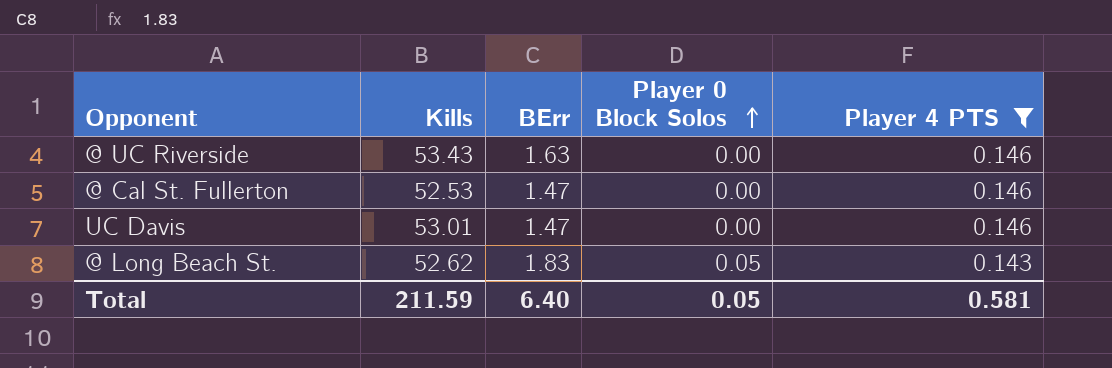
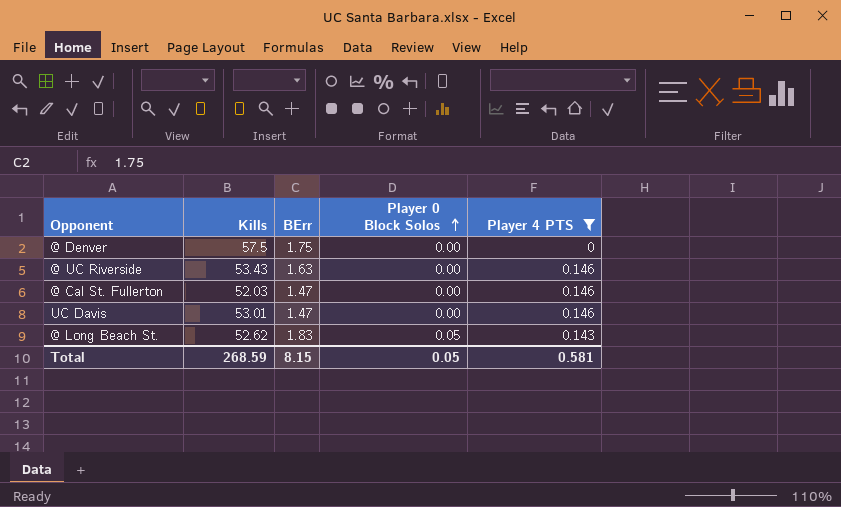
row @ Denver: none -> 57.5 | 1.75 | 0.00 | 0
@ Cal St. Fullerton | Kills: 52.53 -> 52.03
Total | Kills: 211.59 -> 268.59
Total | BErr: 6.40 -> 8.15

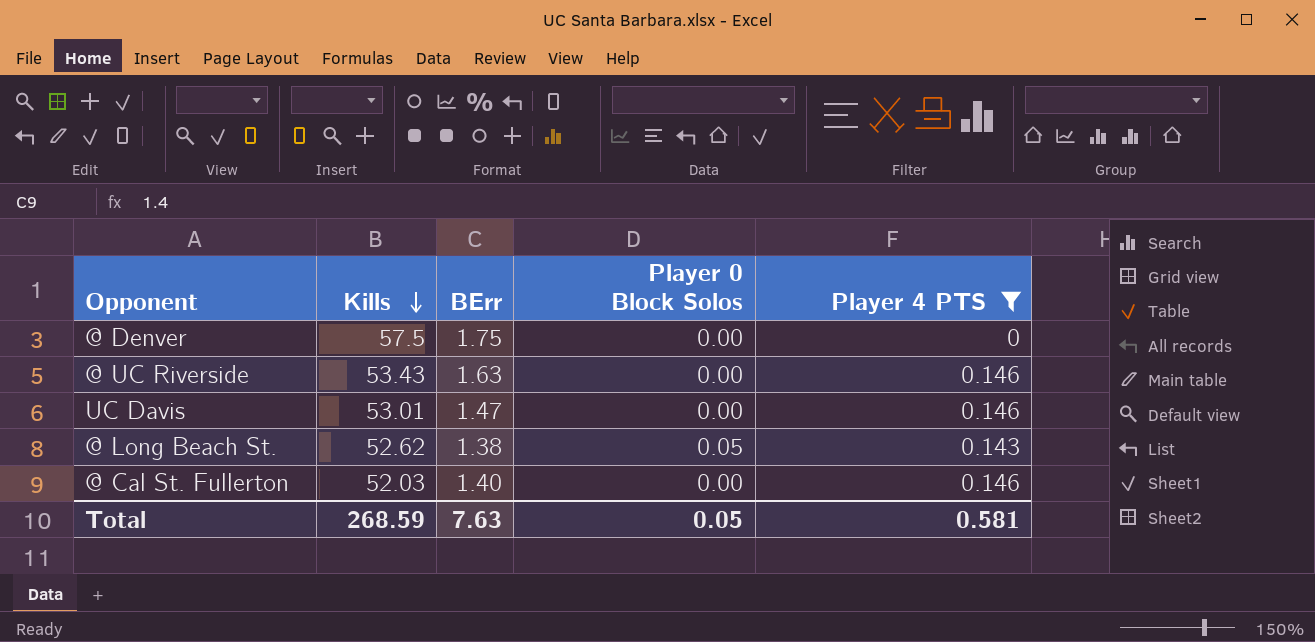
row order: Player 0 Block Solos ascending -> Kills descending
@ Long Beach St. | BErr: 1.83 -> 1.38
@ Cal St. Fullerton | BErr: 1.47 -> 1.40
Total | BErr: 8.15 -> 7.63

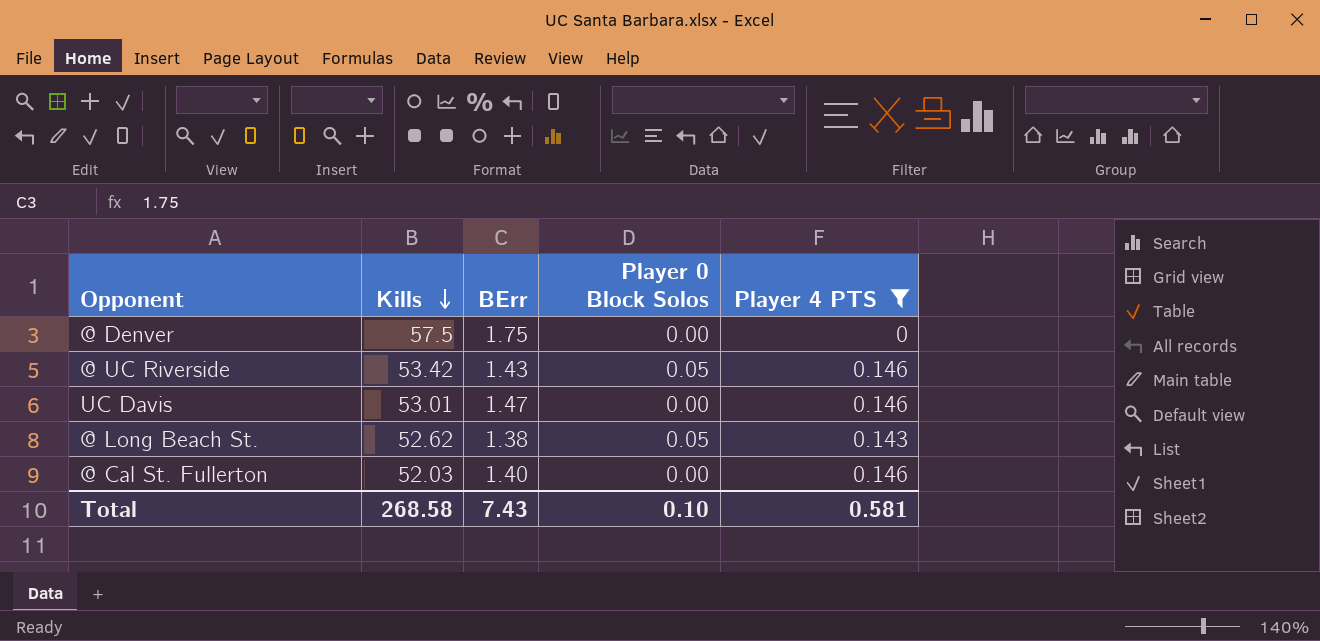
@ UC Riverside | Kills: 53.43 -> 53.42
@ UC Riverside | BErr: 1.63 -> 1.43
@ UC Riverside | Player 0 Block Solos: 0.00 -> 0.05
Total | Kills: 268.59 -> 268.58
Total | BErr: 7.63 -> 7.43
Total | Player 0 Block Solos: 0.05 -> 0.10

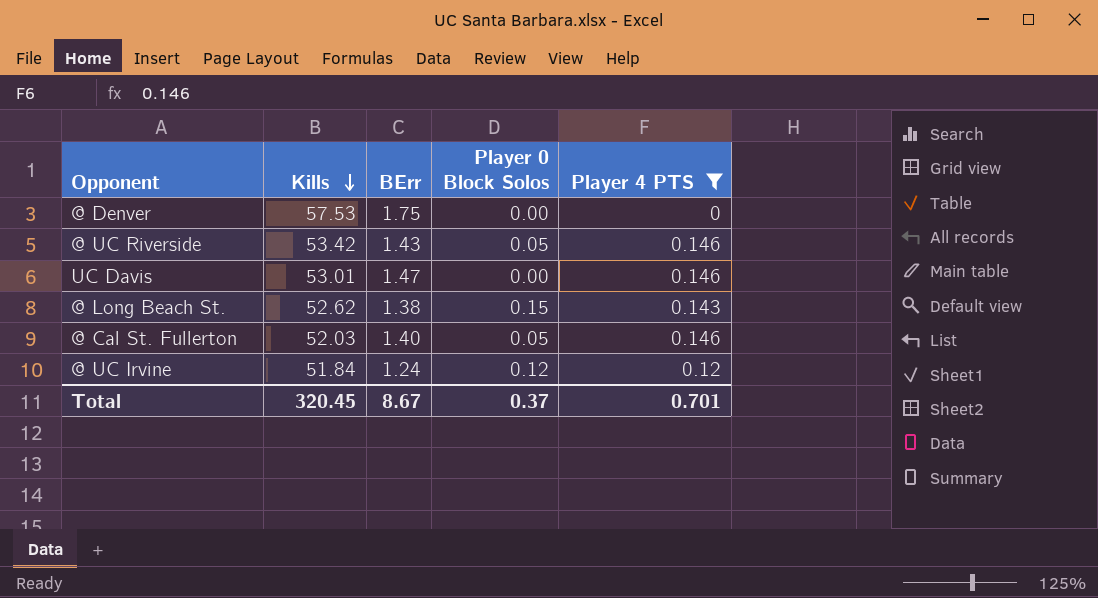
@ Denver | Kills: 57.5 -> 57.53
@ Long Beach St. | Player 0 Block Solos: 0.05 -> 0.15
@ Cal St. Fullerton | Player 0 Block Solos: 0.00 -> 0.05
row @ UC Irvine: none -> 51.84 | 1.24 | 0.12 | 0.12
Total | Kills: 268.58 -> 320.45
Total | BErr: 7.43 -> 8.67
Total | Player 0 Block Solos: 0.10 -> 0.37
Total | Player 4 PTS: 0.581 -> 0.701

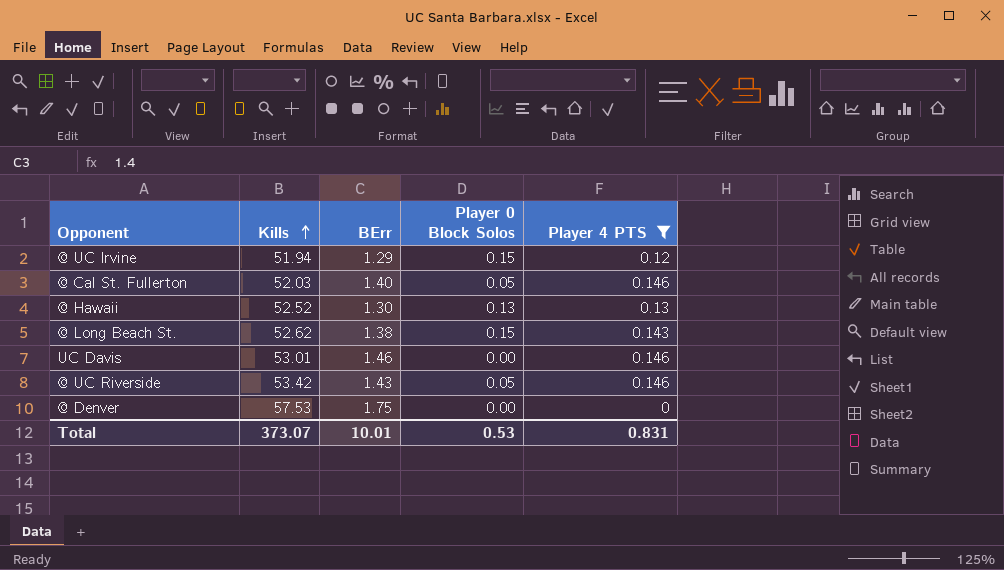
row order: Kills descending -> Kills ascending
@ UC Irvine | Kills: 51.84 -> 51.94
@ UC Irvine | BErr: 1.24 -> 1.29
@ UC Irvine | Player 0 Block Solos: 0.12 -> 0.15
row @ Hawaii: none -> 52.52 | 1.30 | 0.13 | 0.13
UC Davis | BErr: 1.47 -> 1.46
Total | Kills: 320.45 -> 373.07
Total | BErr: 8.67 -> 10.01
Total | Player 0 Block Solos: 0.37 -> 0.53
Total | Player 4 PTS: 0.701 -> 0.831

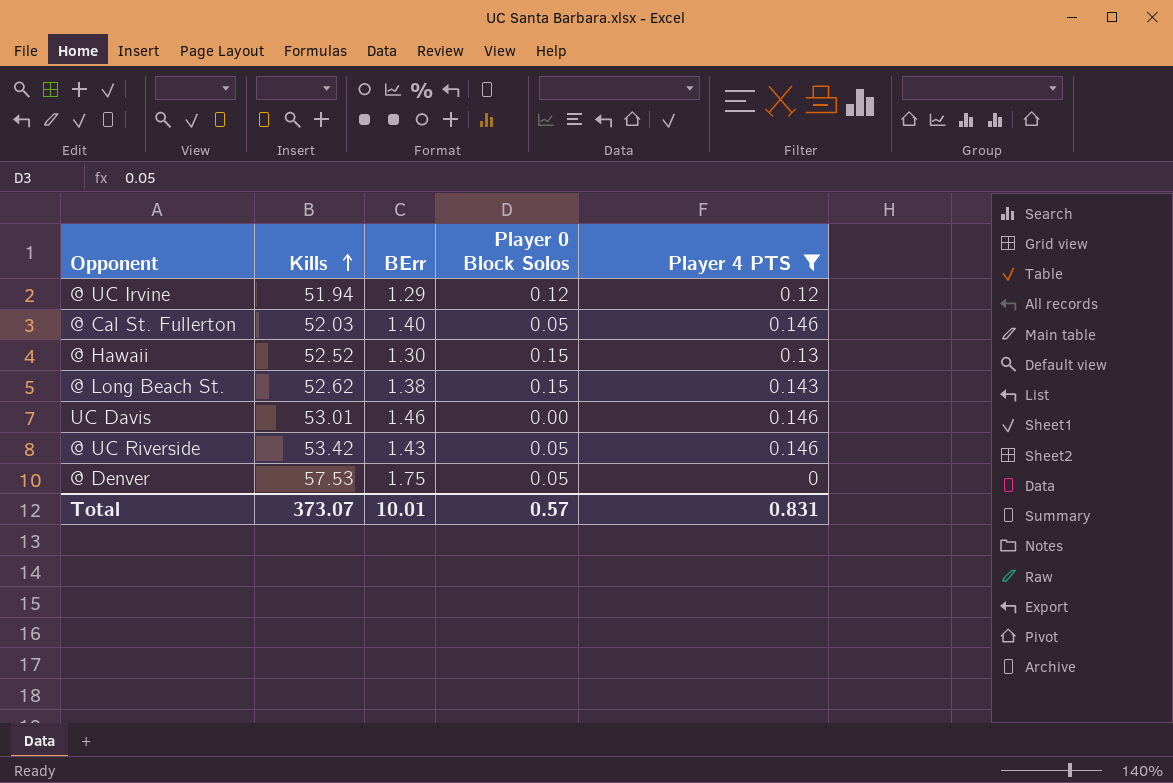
@ UC Irvine | Player 0 Block Solos: 0.15 -> 0.12
@ Hawaii | Player 0 Block Solos: 0.13 -> 0.15
@ Denver | Player 0 Block Solos: 0.00 -> 0.05
Total | Player 0 Block Solos: 0.53 -> 0.57

